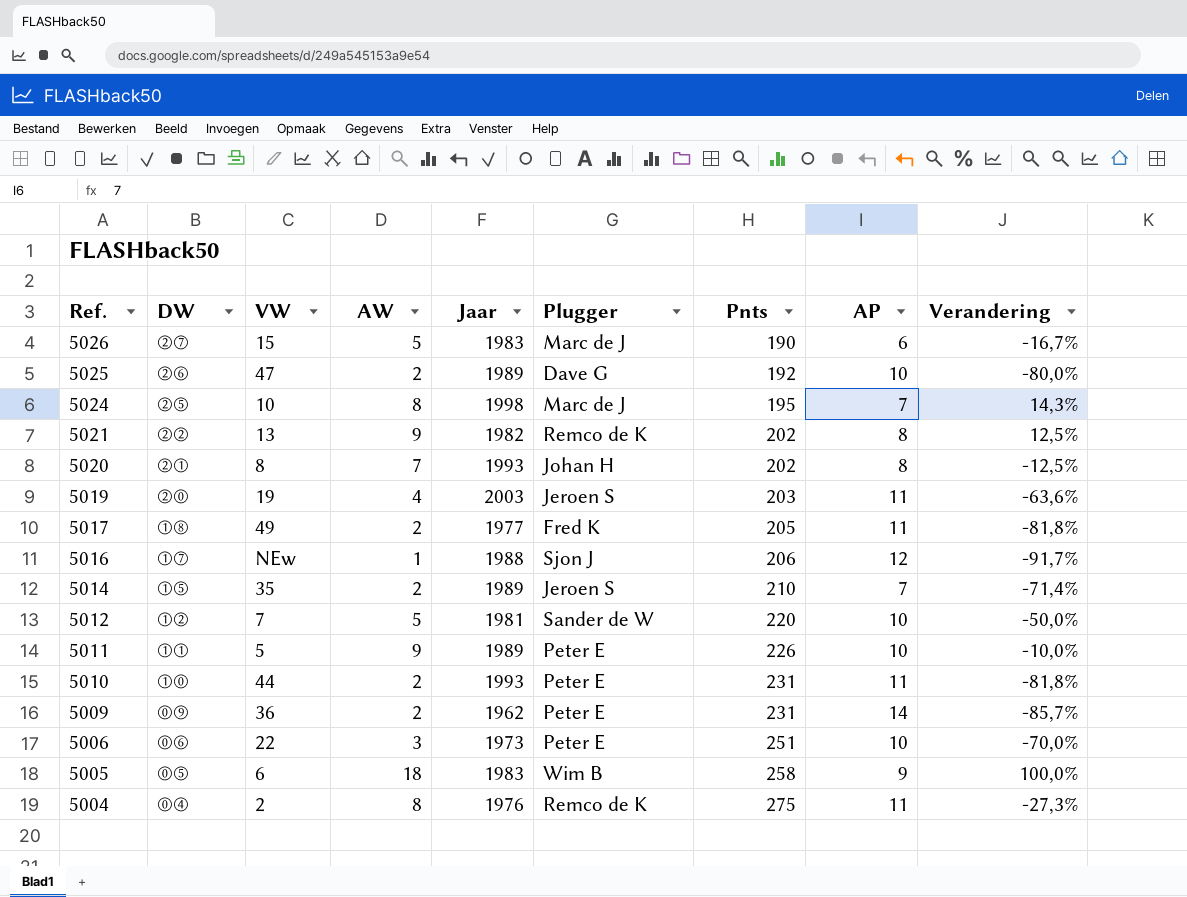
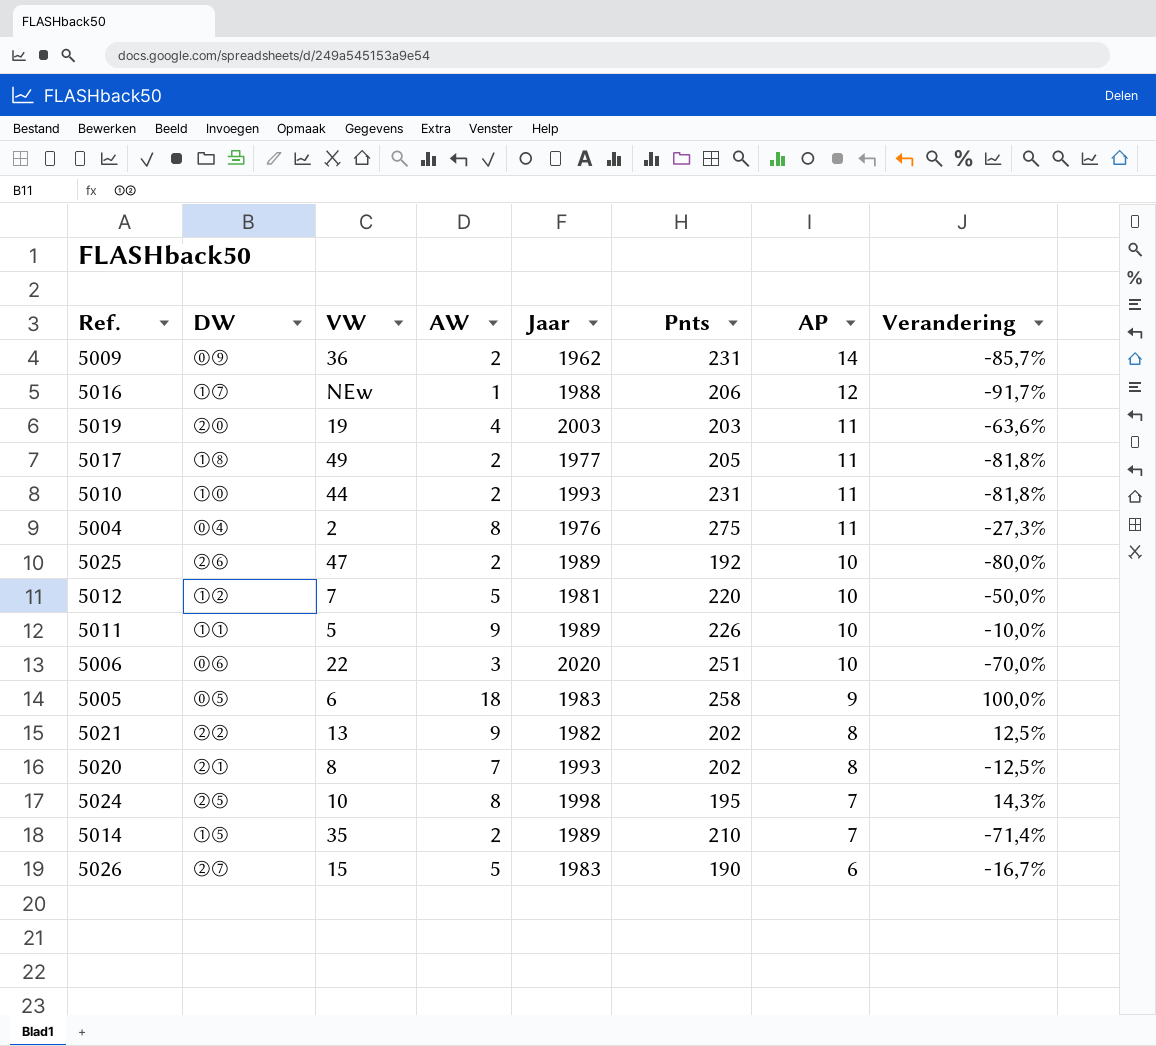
row order: Ref. descending -> AP descending
column Plugger | position: 6 -> none
5006 | Jaar: 1973 -> 2020

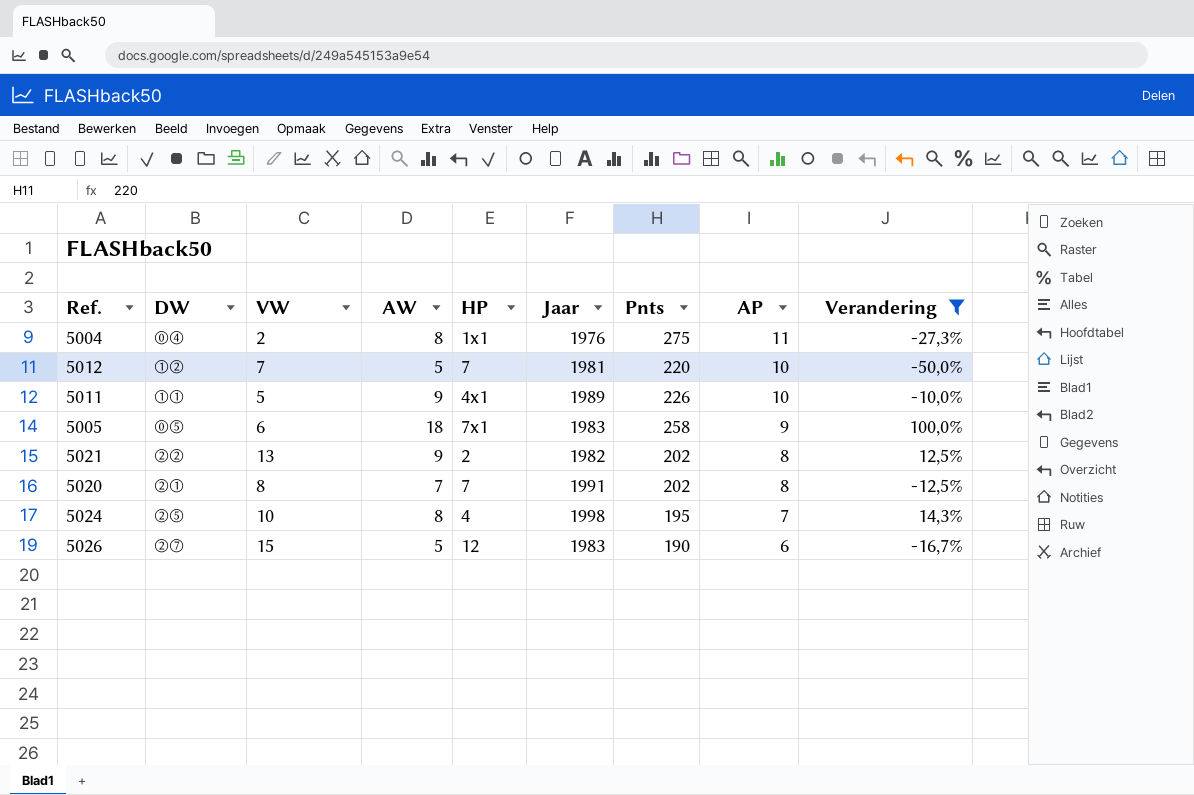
filter: none -> Verandering >= -50,0%
column HP | position: none -> 5
5020 | Jaar: 1993 -> 1991

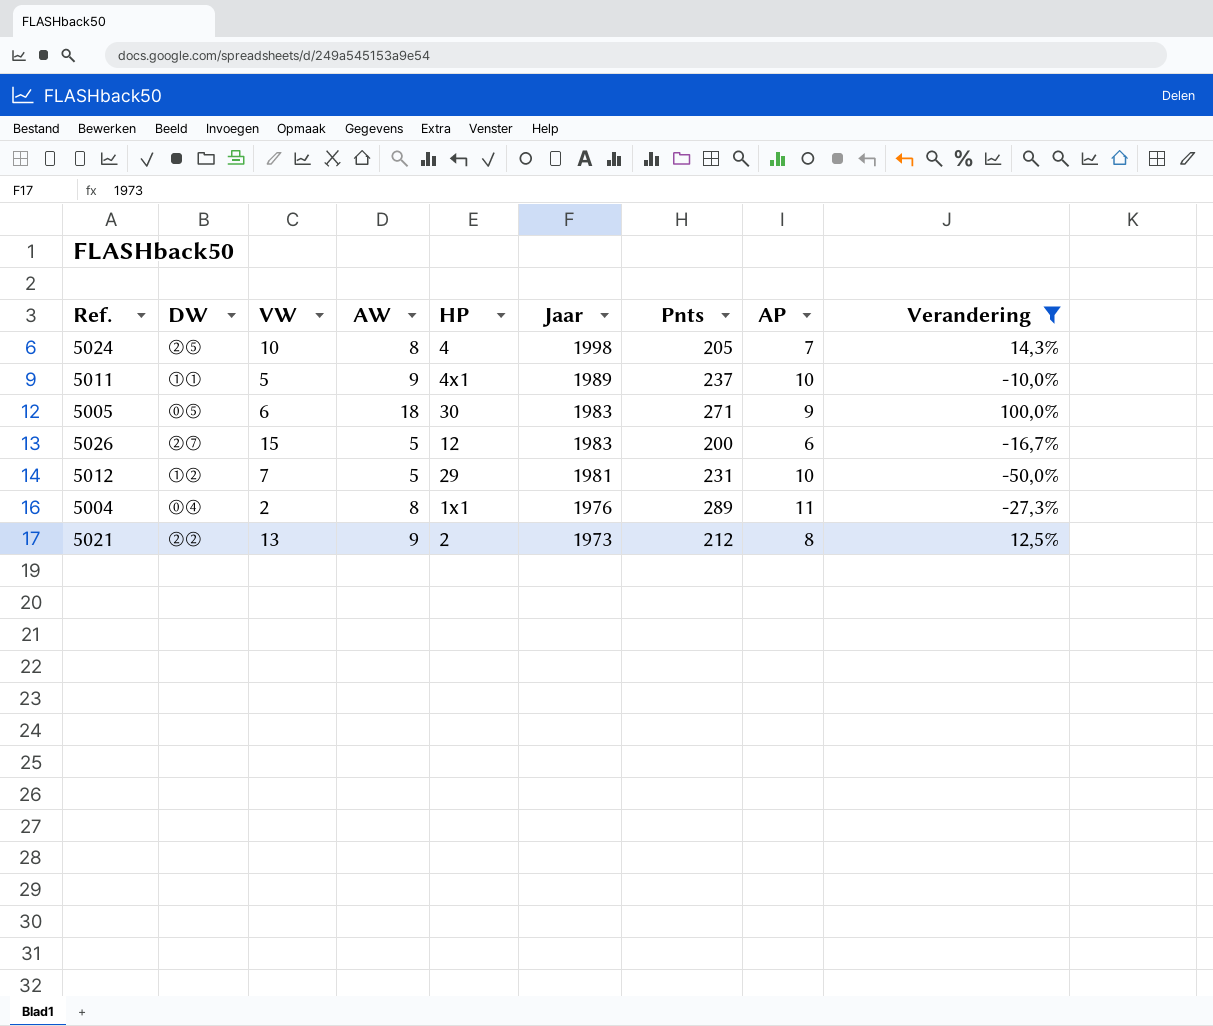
row order: AP descending -> Jaar descending
row 5020: ②① | 8 | 7 | 7 | 1991 | 202 | 8 | -12,5% -> none
5024 | Pnts: 195 -> 205
5011 | Pnts: 226 -> 237
5005 | HP: 7x1 -> 30
5005 | Pnts: 258 -> 271
5026 | Pnts: 190 -> 200
5012 | HP: 7 -> 29
5012 | Pnts: 220 -> 231
5004 | Pnts: 275 -> 289
5021 | Jaar: 1982 -> 1973
5021 | Pnts: 202 -> 212

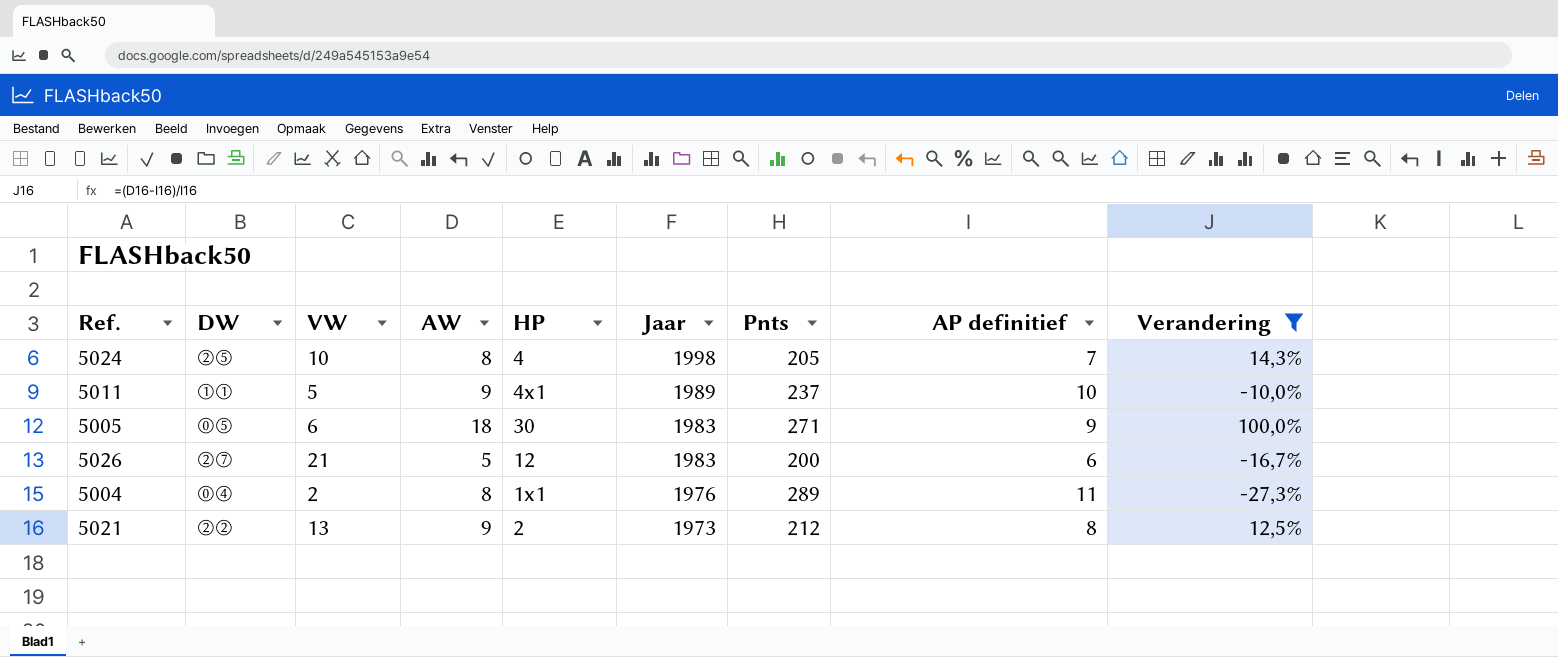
column name: AP -> AP definitief
row 5012: ①② | 7 | 5 | 29 | 1981 | 231 | 10 | -50,0% -> none
5026 | VW: 15 -> 21

